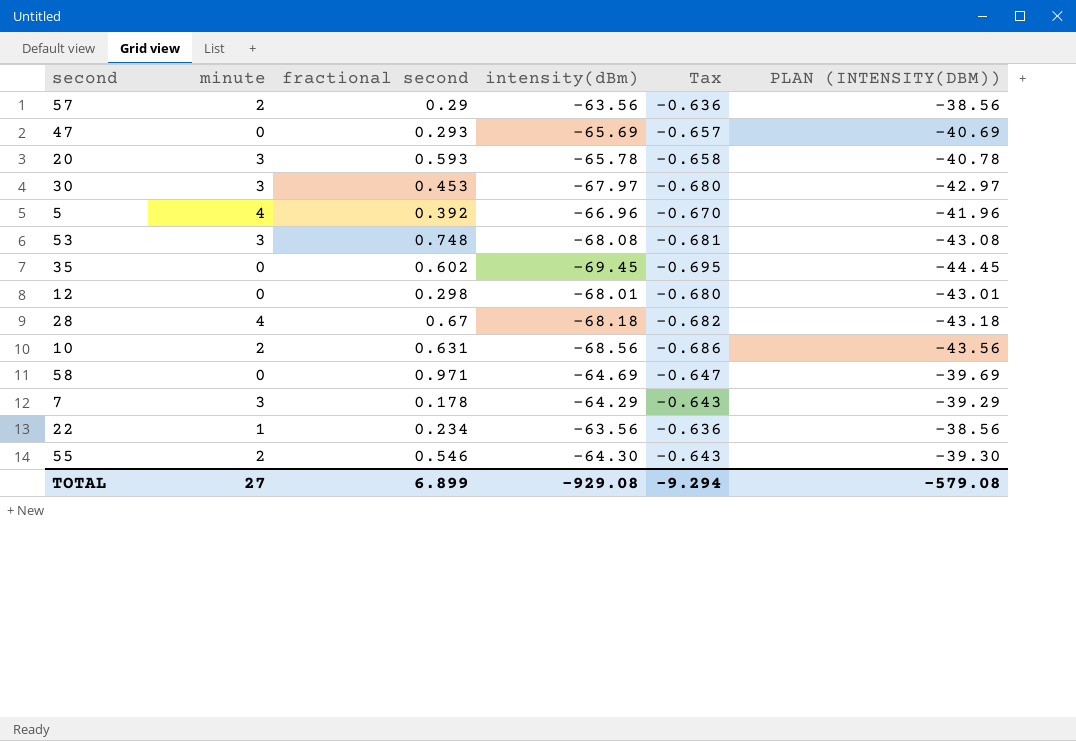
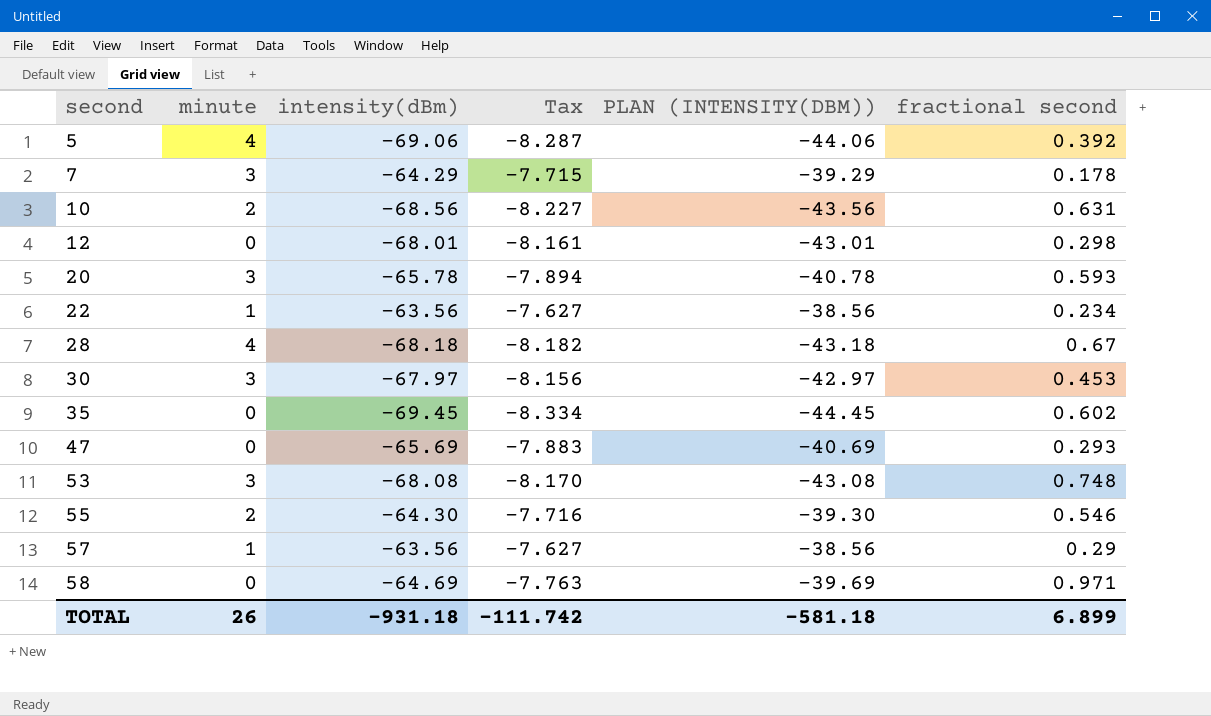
row order: none -> second ascending
column Tax | formula: [intensity(dBm)] * 0.01 -> [intensity(dBm)] * 0.12
column fractional second | position: 3 -> 6
5 | intensity(dBm): -66.96 -> -69.06
5 | PLAN (INTENSITY(DBM)): -41.96 -> -44.06
57 | minute: 2 -> 1
TOTAL | minute: 27 -> 26
TOTAL | intensity(dBm): -929.08 -> -931.18
TOTAL | Tax: -9.294 -> -111.742
TOTAL | PLAN (INTENSITY(DBM)): -579.08 -> -581.18

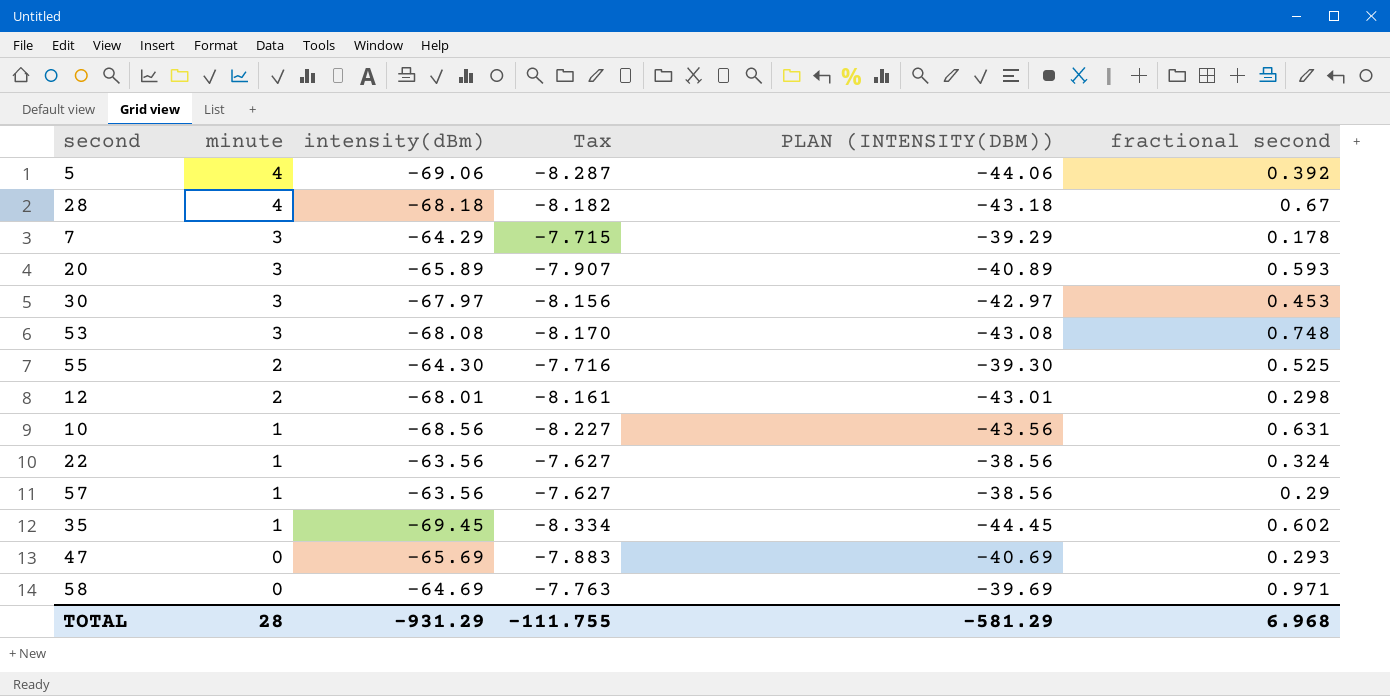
row order: second ascending -> minute descending
20 | intensity(dBm): -65.78 -> -65.89
20 | Tax: -7.894 -> -7.907
20 | PLAN (INTENSITY(DBM)): -40.78 -> -40.89
55 | fractional second: 0.546 -> 0.525
12 | minute: 0 -> 2
10 | minute: 2 -> 1
22 | fractional second: 0.234 -> 0.324
35 | minute: 0 -> 1
TOTAL | minute: 26 -> 28
TOTAL | intensity(dBm): -931.18 -> -931.29
TOTAL | Tax: -111.742 -> -111.755
TOTAL | PLAN (INTENSITY(DBM)): -581.18 -> -581.29
TOTAL | fractional second: 6.899 -> 6.968

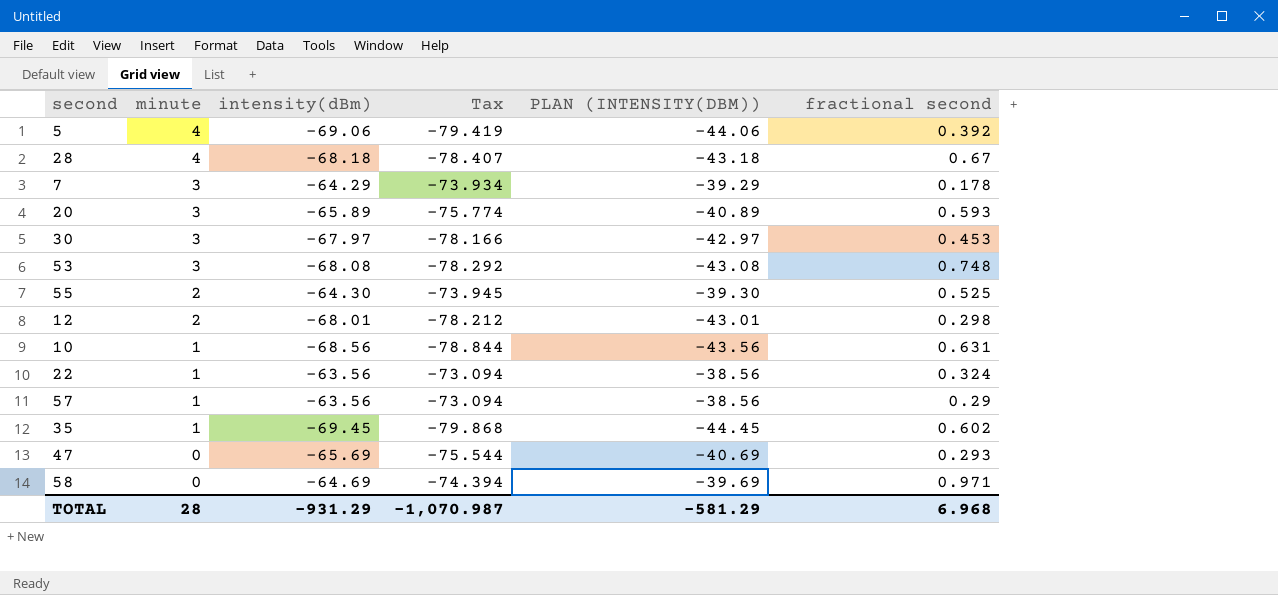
column Tax | formula: [intensity(dBm)] * 0.12 -> [intensity(dBm)] * 1.15
TOTAL | Tax: -111.755 -> -1,070.987

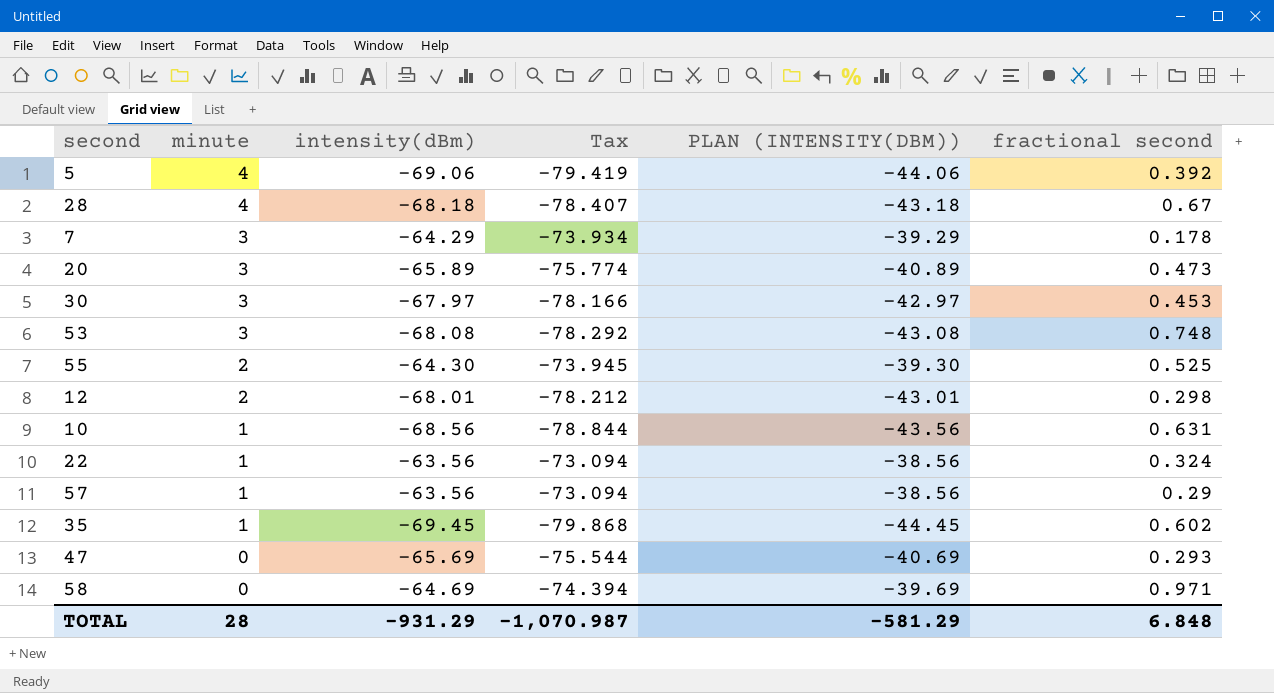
20 | fractional second: 0.593 -> 0.473
TOTAL | fractional second: 6.968 -> 6.848

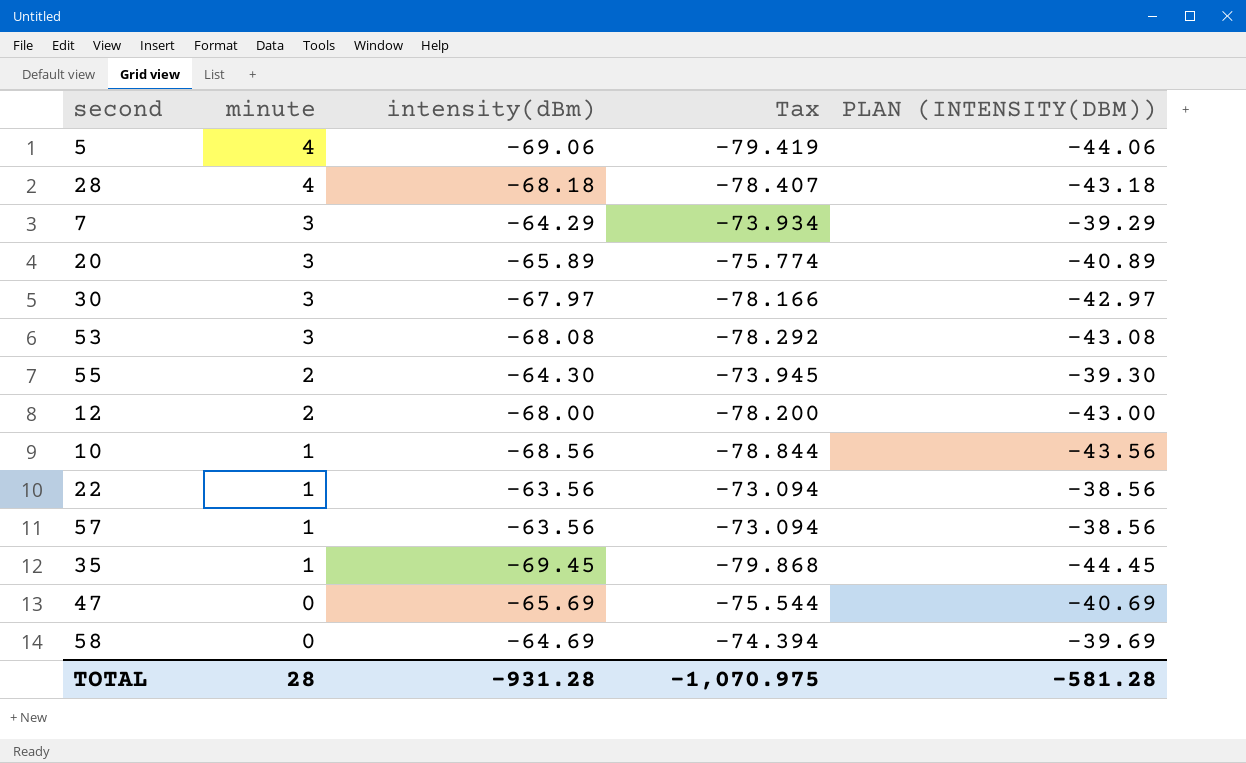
column fractional second | position: 6 -> none
12 | intensity(dBm): -68.01 -> -68.00
12 | Tax: -78.212 -> -78.200
12 | PLAN (INTENSITY(DBM)): -43.01 -> -43.00
TOTAL | intensity(dBm): -931.29 -> -931.28
TOTAL | Tax: -1,070.987 -> -1,070.975
TOTAL | PLAN (INTENSITY(DBM)): -581.29 -> -581.28

